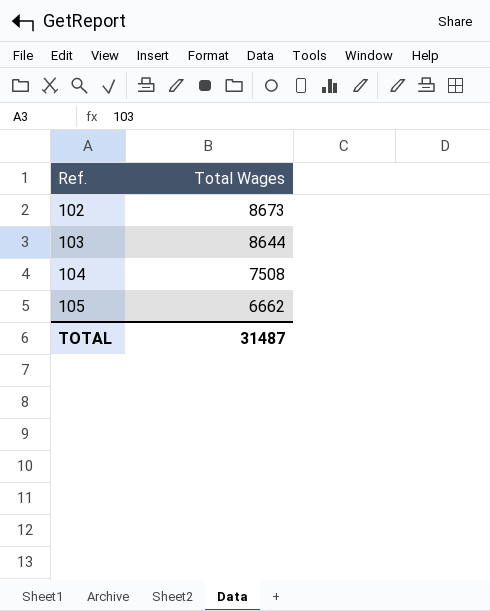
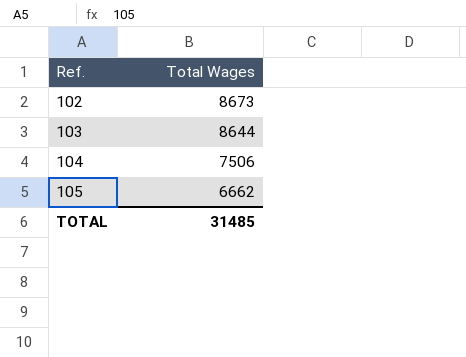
104 | Total Wages: 7508 -> 7506
TOTAL | Total Wages: 31487 -> 31485

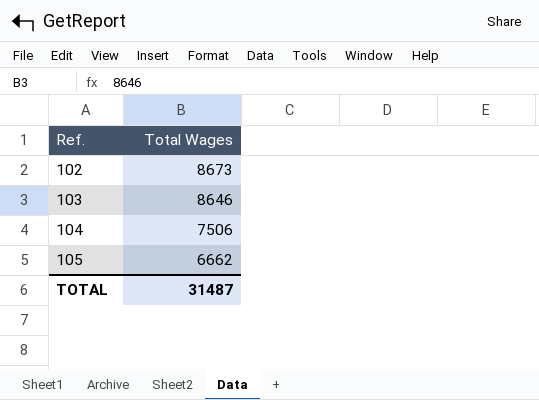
103 | Total Wages: 8644 -> 8646
TOTAL | Total Wages: 31485 -> 31487

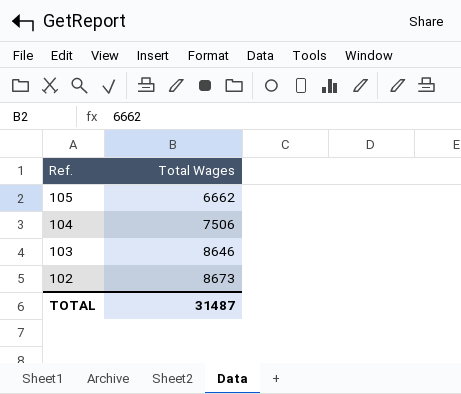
row order: Ref. ascending -> Ref. descending

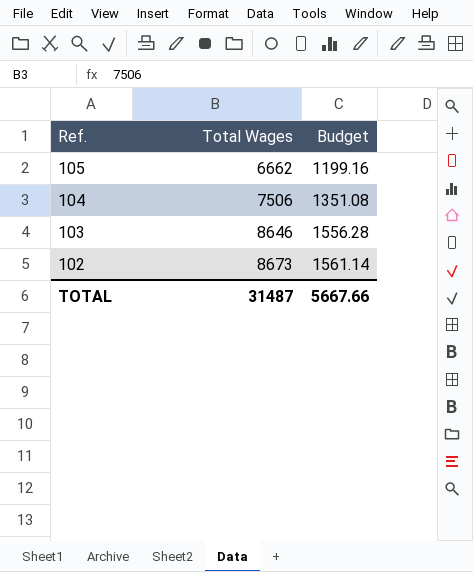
column Budget | formula: none -> [Total Wages] * 0.18

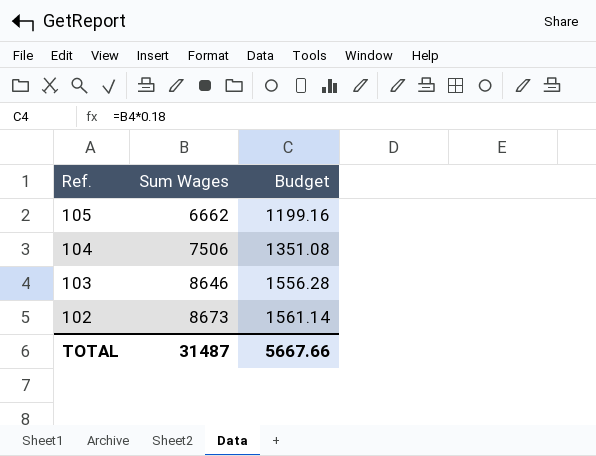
column name: Total Wages -> Sum Wages

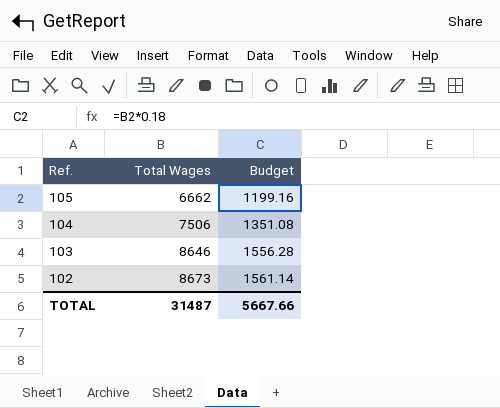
column name: Sum Wages -> Total Wages

